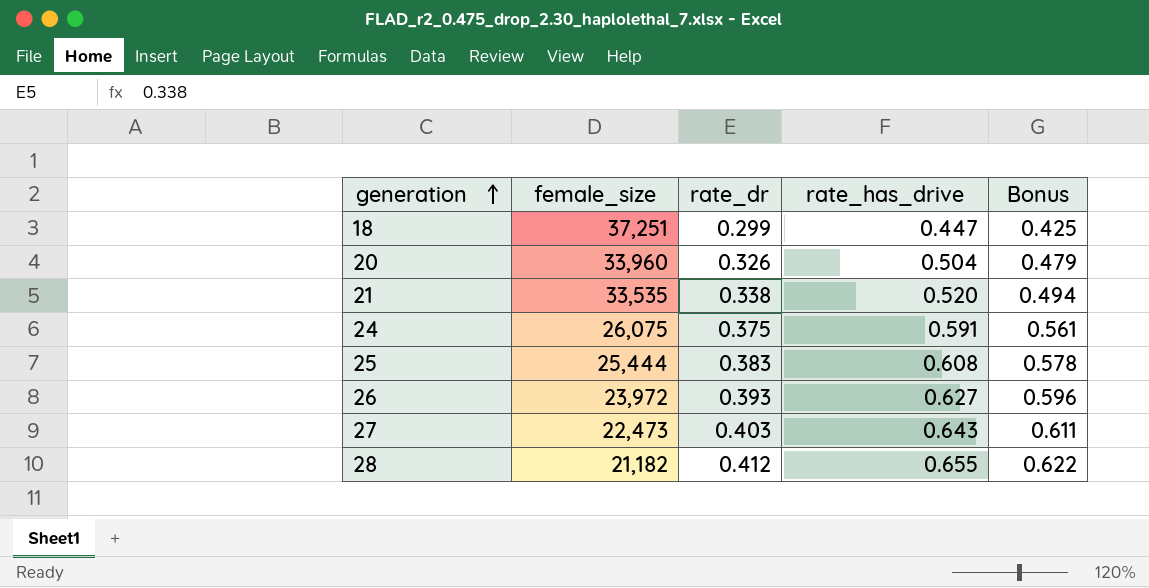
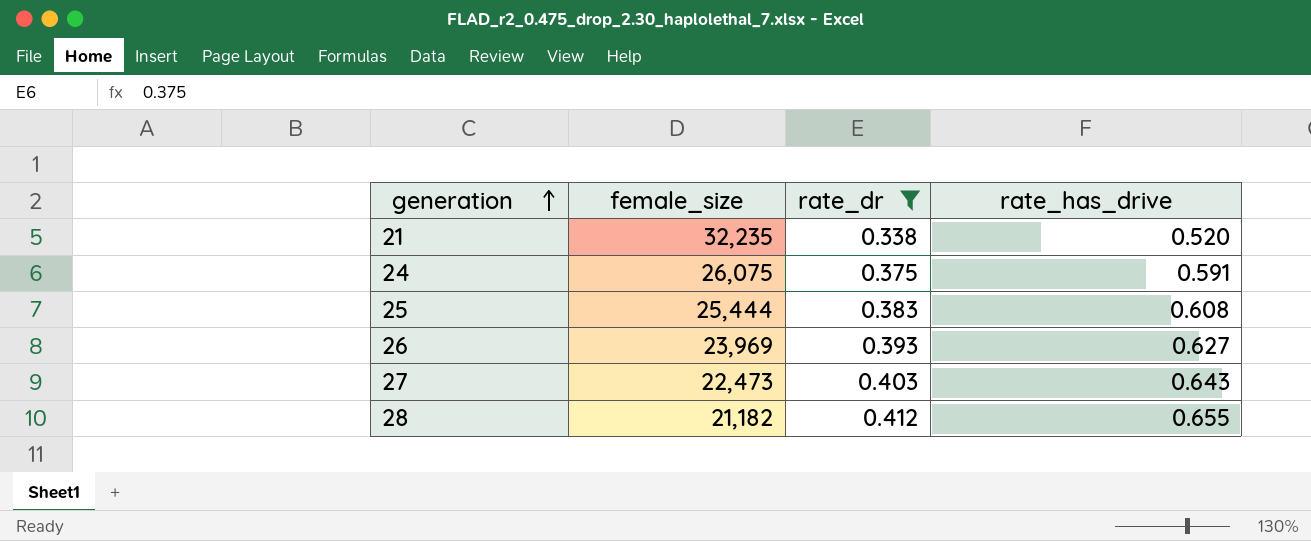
filter: none -> rate_dr >= 0.338
column Bonus | formula: [rate_has_drive] * 0.95 -> none
21 | female_size: 33,535 -> 32,235
26 | female_size: 23,972 -> 23,969

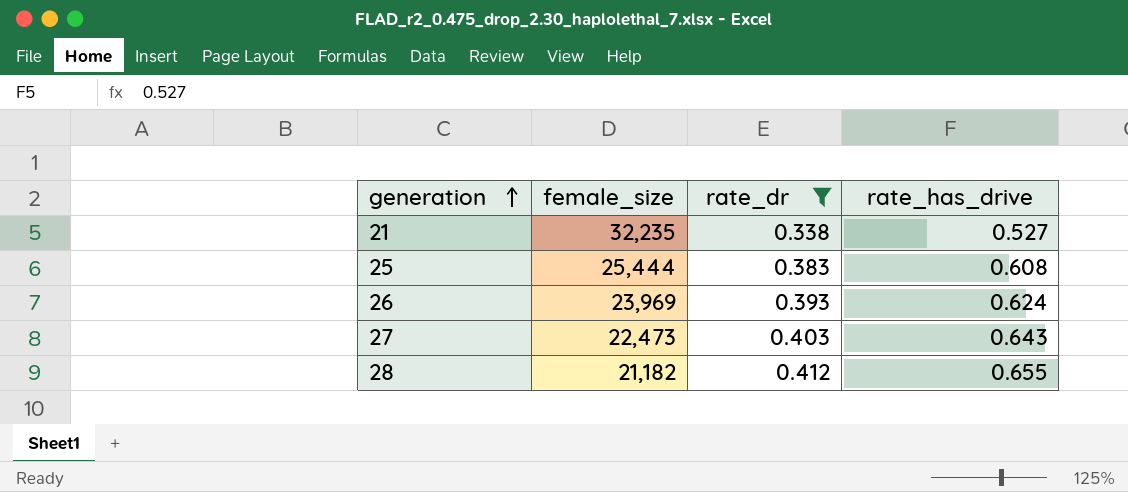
row 24: 26,075 | 0.375 | 0.591 -> none
21 | rate_has_drive: 0.520 -> 0.527
26 | rate_has_drive: 0.627 -> 0.624

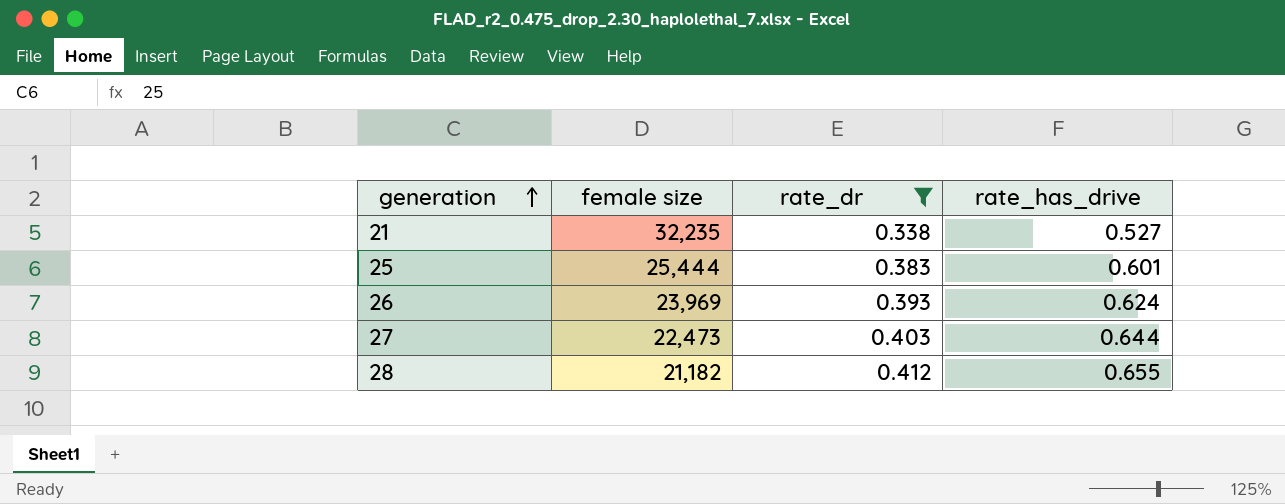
column name: female_size -> female size
25 | rate_has_drive: 0.608 -> 0.601
27 | rate_has_drive: 0.643 -> 0.644

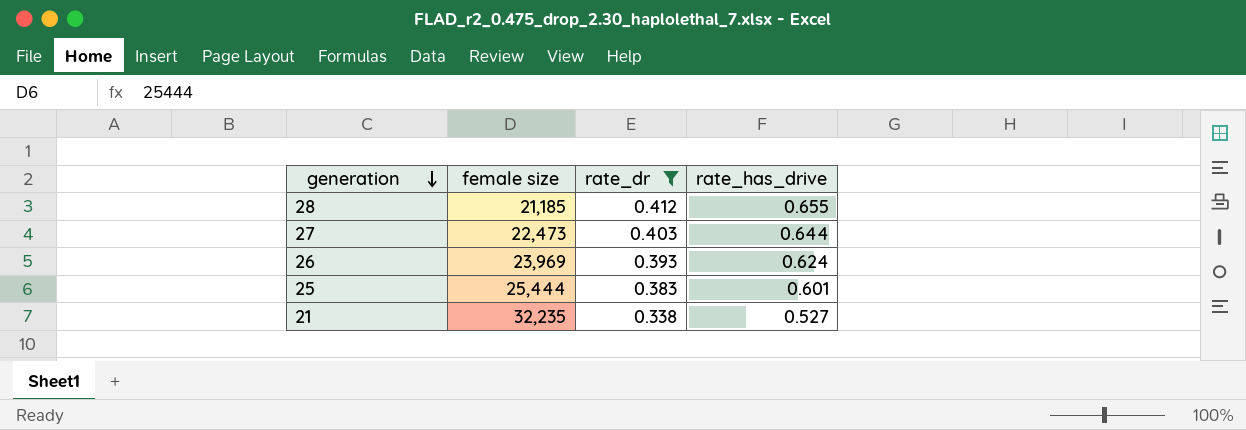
row order: generation ascending -> generation descending
28 | female size: 21,182 -> 21,185

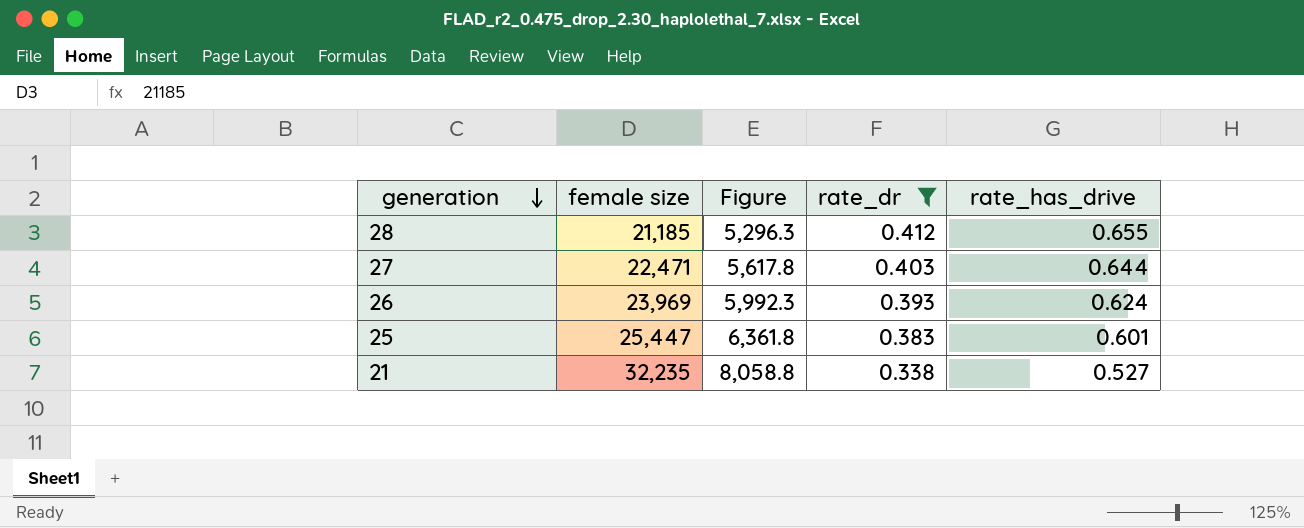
column Figure | formula: none -> [female size] * 0.25
27 | female size: 22,473 -> 22,471
25 | female size: 25,444 -> 25,447

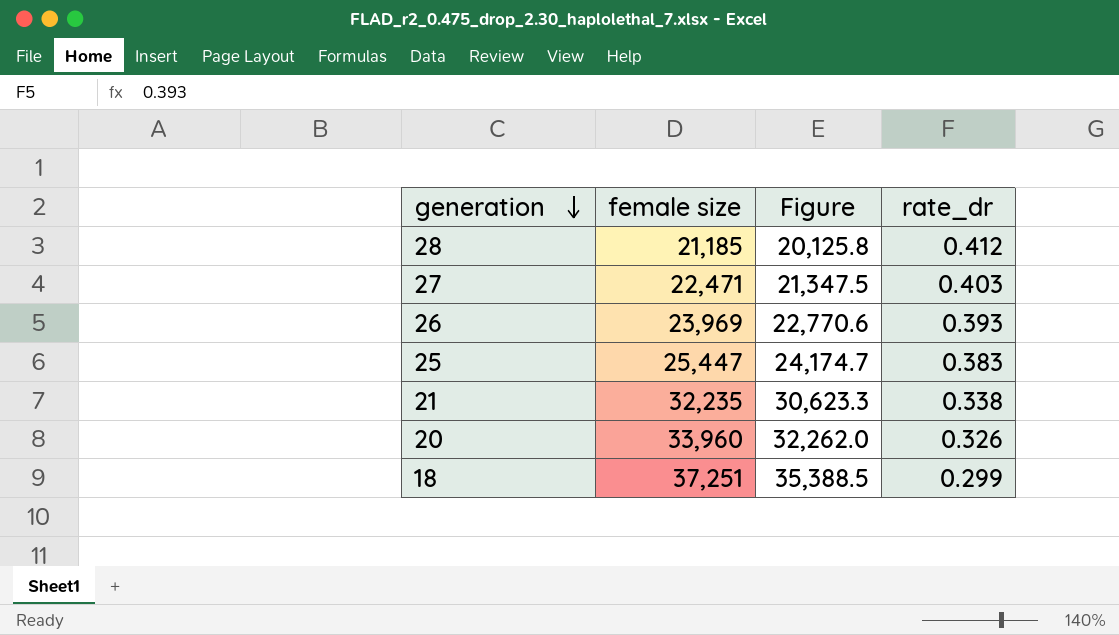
filter: rate_dr >= 0.338 -> none
column rate_has_drive | position: 5 -> none
column Figure | formula: [female size] * 0.25 -> [female size] * 0.95

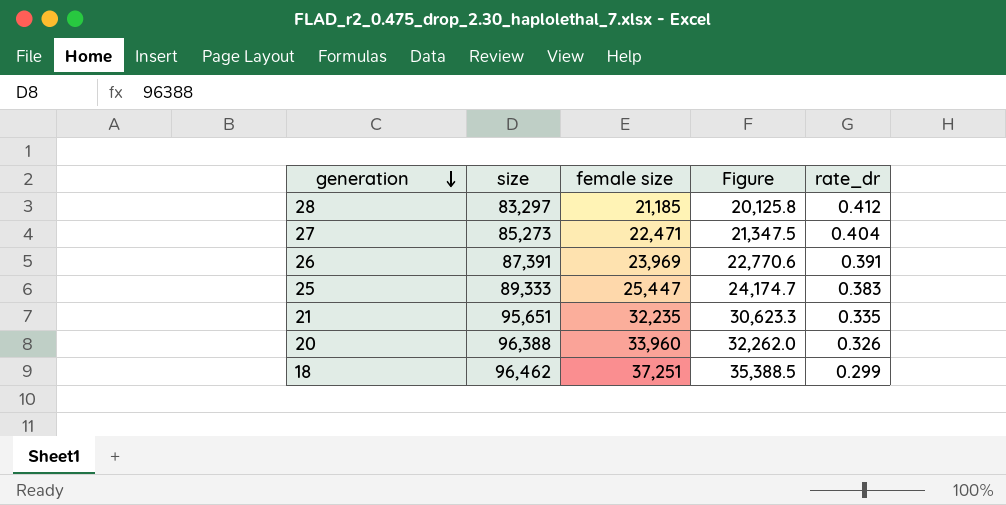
column size | position: none -> 2
27 | rate_dr: 0.403 -> 0.404
26 | rate_dr: 0.393 -> 0.391
21 | rate_dr: 0.338 -> 0.335

